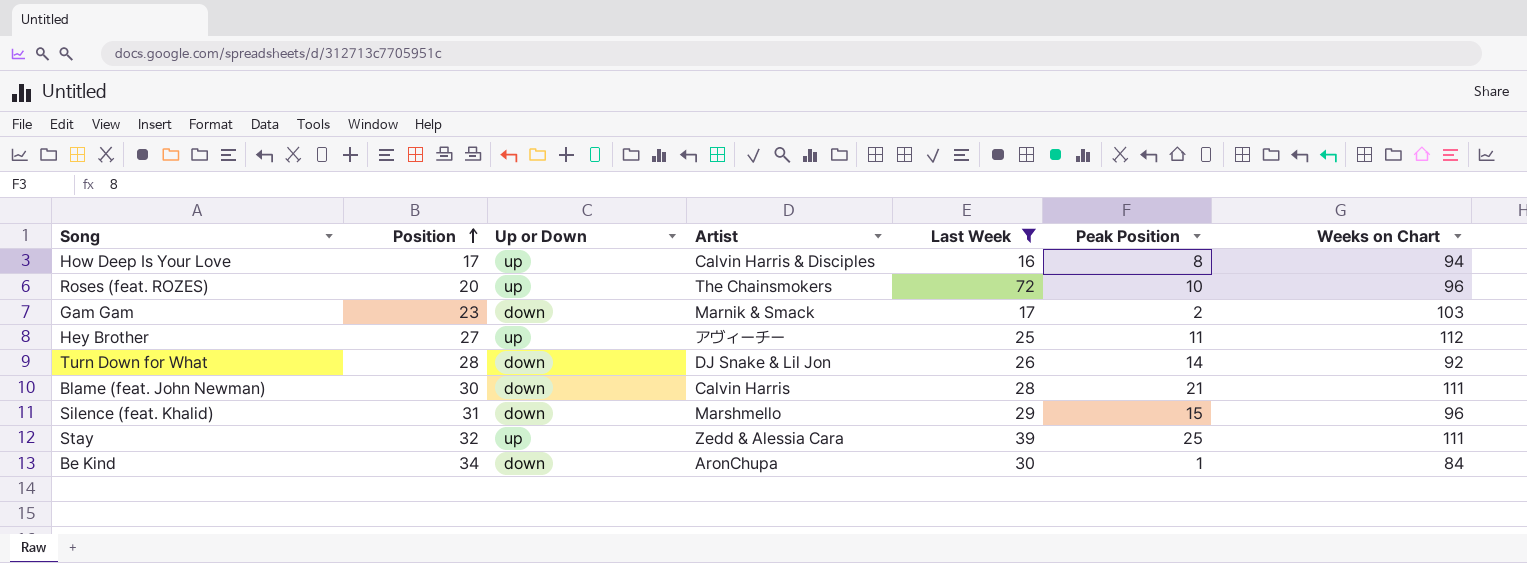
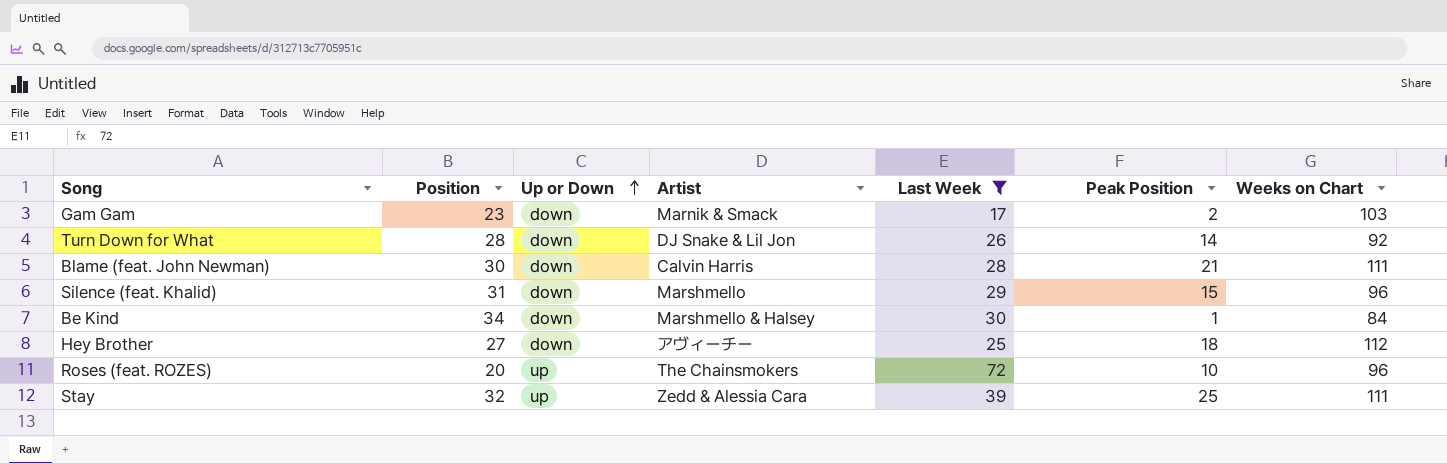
row order: Position ascending -> Up or Down ascending
row How Deep Is Your Love: 17 | up | Calvin Harris & Disciples | 16 | 8 | 94 -> none
Be Kind | Artist: AronChupa -> Marshmello & Halsey
Hey Brother | Up or Down: up -> down
Hey Brother | Peak Position: 11 -> 18

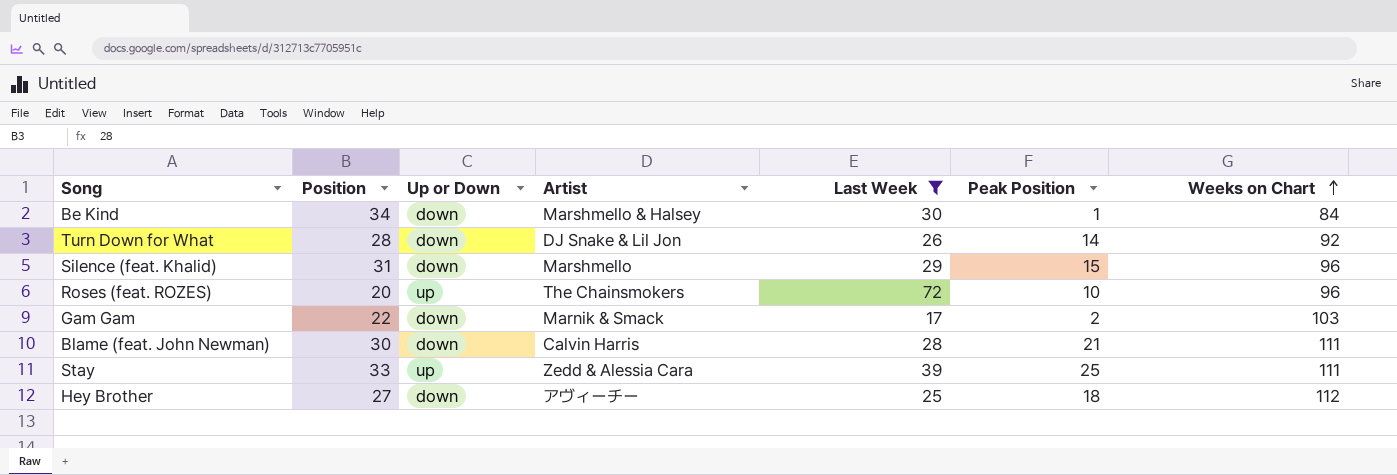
row order: Up or Down ascending -> Weeks on Chart ascending
Gam Gam | Position: 23 -> 22
Stay | Position: 32 -> 33

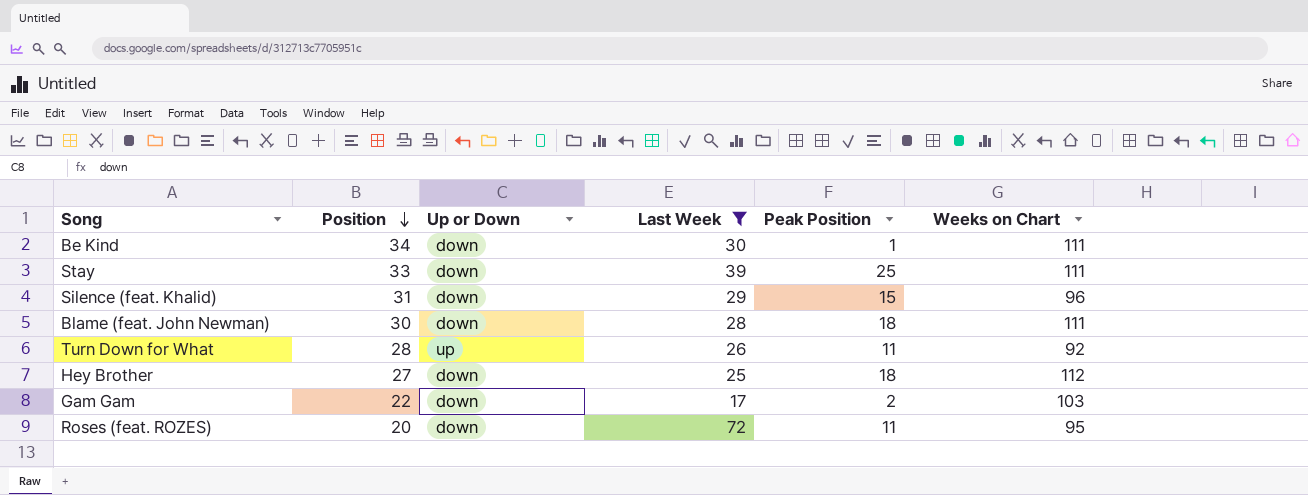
row order: Weeks on Chart ascending -> Position descending
column Artist | position: 4 -> none
Be Kind | Weeks on Chart: 84 -> 111
Stay | Up or Down: up -> down
Blame (feat. John Newman) | Peak Position: 21 -> 18
Turn Down for What | Up or Down: down -> up
Turn Down for What | Peak Position: 14 -> 11
Roses (feat. ROZES) | Up or Down: up -> down
Roses (feat. ROZES) | Peak Position: 10 -> 11
Roses (feat. ROZES) | Weeks on Chart: 96 -> 95

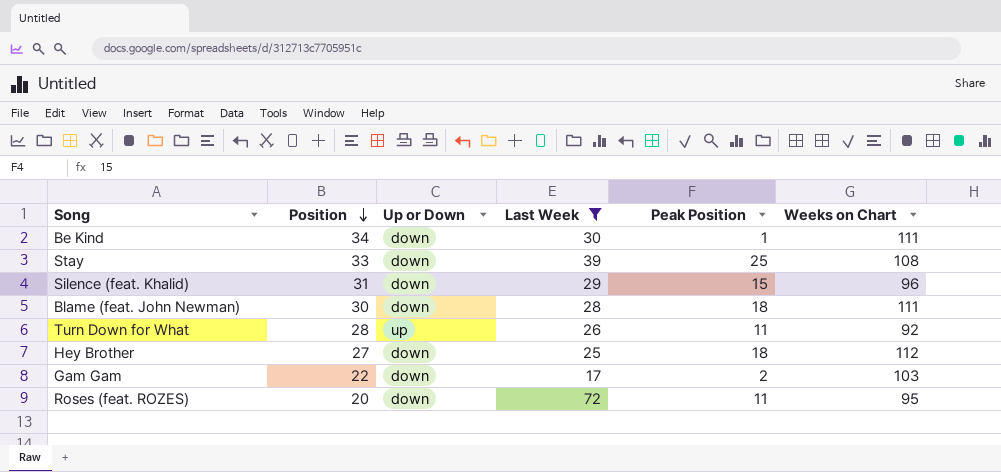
Stay | Weeks on Chart: 111 -> 108

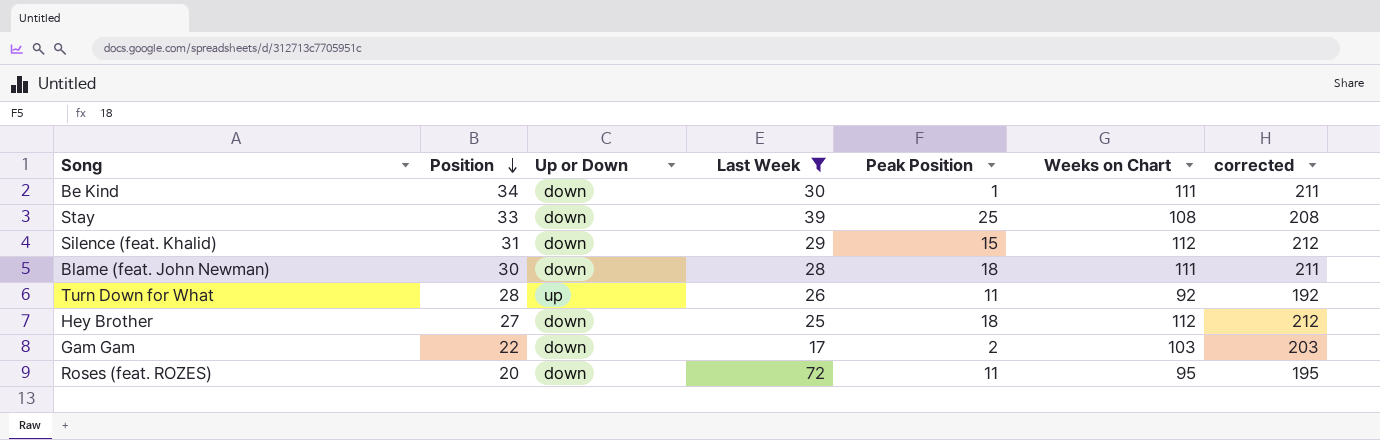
column corrected | formula: none -> [Weeks on Chart] + 100
Silence (feat. Khalid) | Weeks on Chart: 96 -> 112

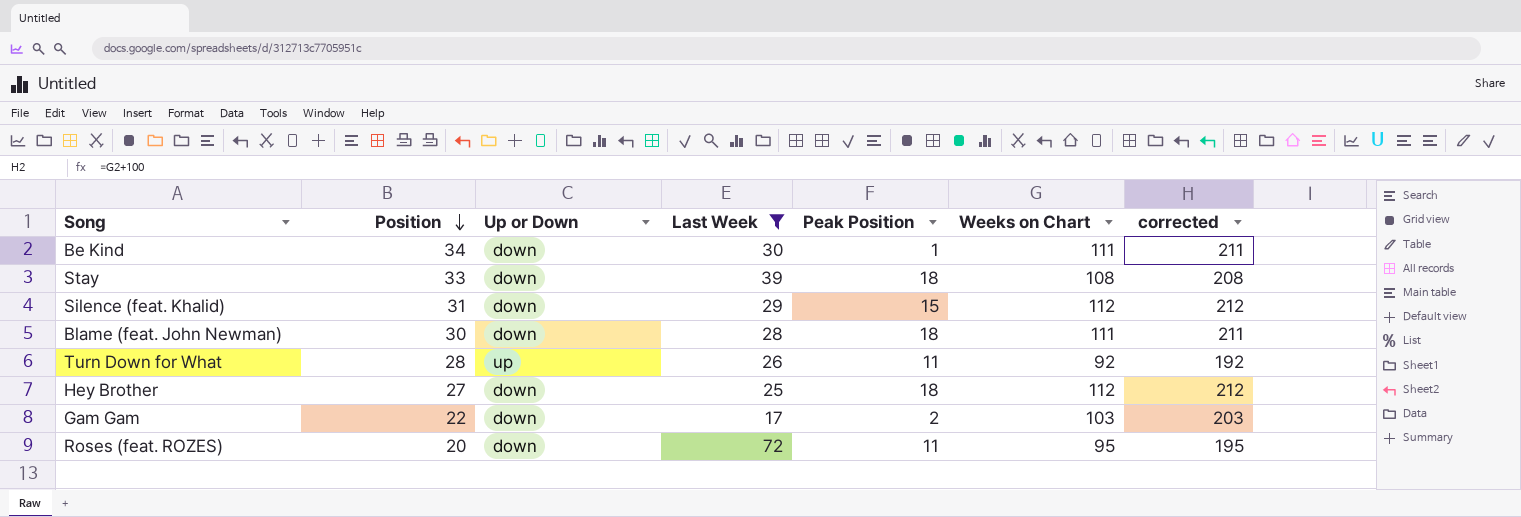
Stay | Peak Position: 25 -> 18

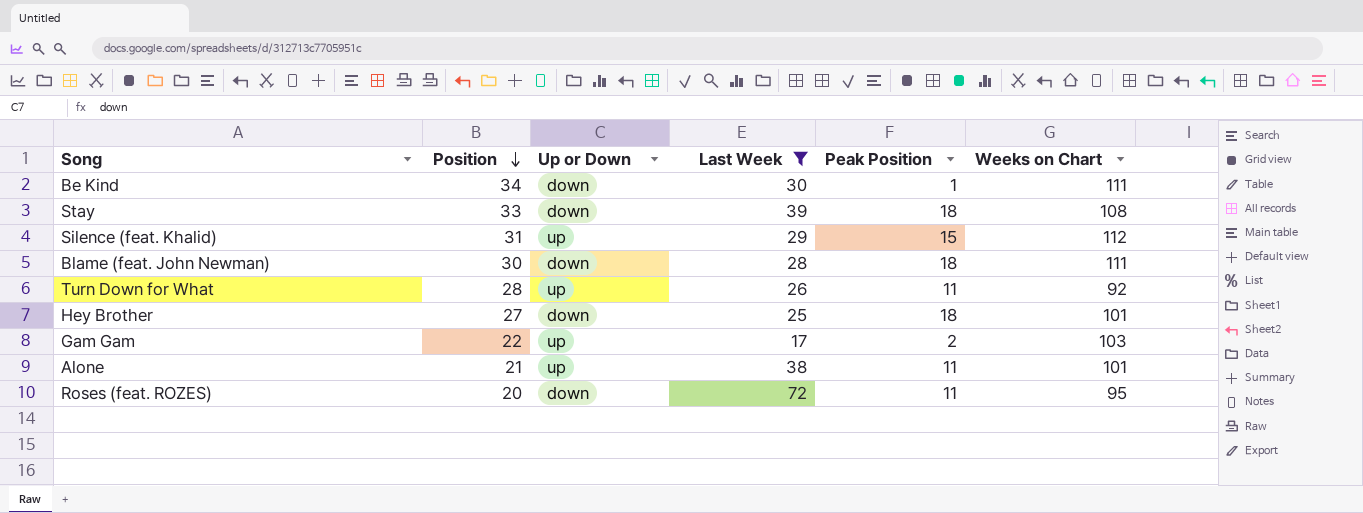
column corrected | formula: [Weeks on Chart] + 100 -> none
Silence (feat. Khalid) | Up or Down: down -> up
Hey Brother | Weeks on Chart: 112 -> 101
Gam Gam | Up or Down: down -> up
row Alone: none -> 21 | up | 38 | 11 | 101

